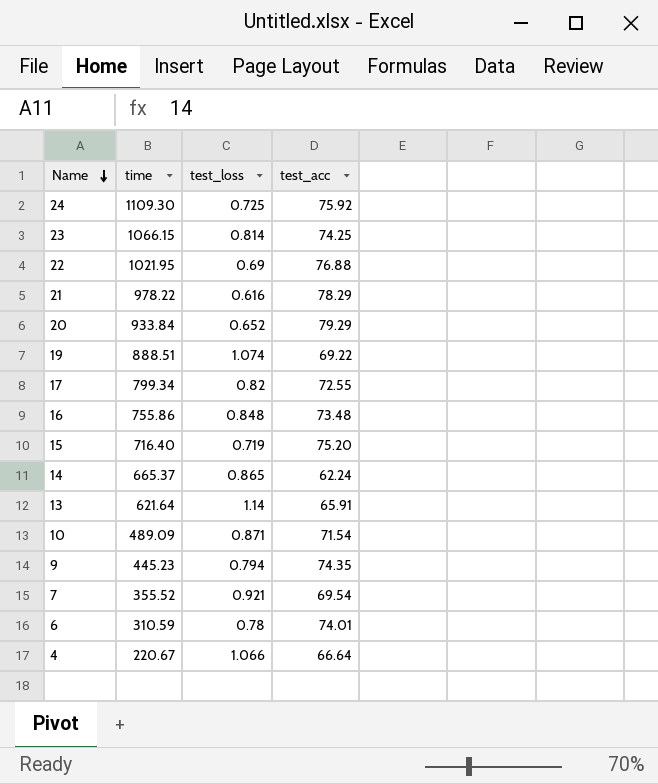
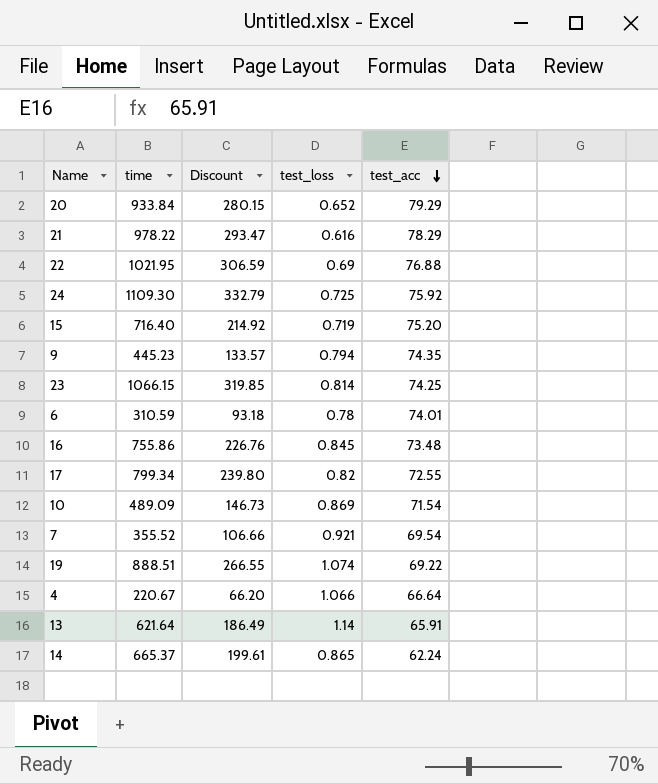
row order: Name descending -> test_acc descending
column Discount | formula: none -> [time] * 0.3
16 | test_loss: 0.848 -> 0.845
10 | test_loss: 0.871 -> 0.869

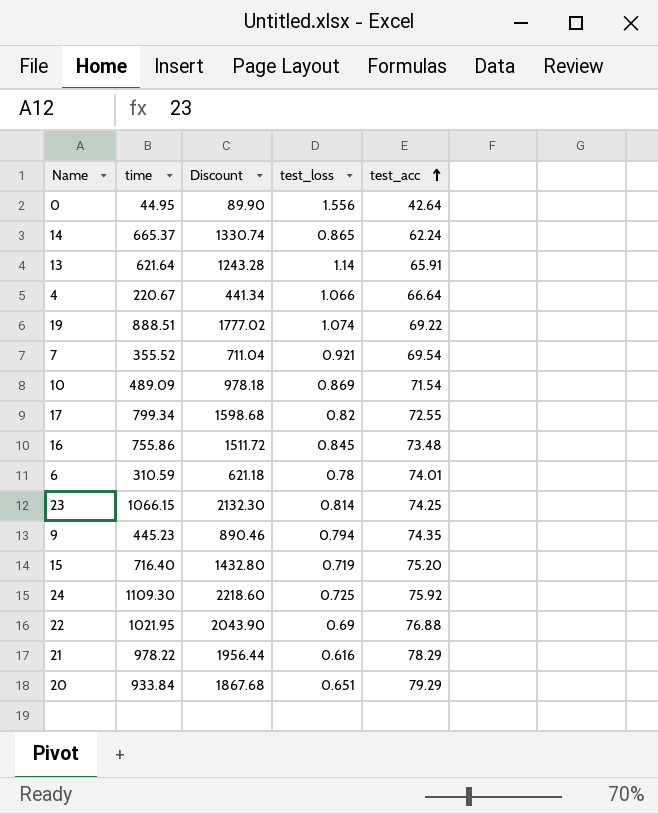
row order: test_acc descending -> test_acc ascending
column Discount | formula: [time] * 0.3 -> [time] * 2
row 0: none -> 44.95 | 89.90 | 1.556 | 42.64
20 | test_loss: 0.652 -> 0.651

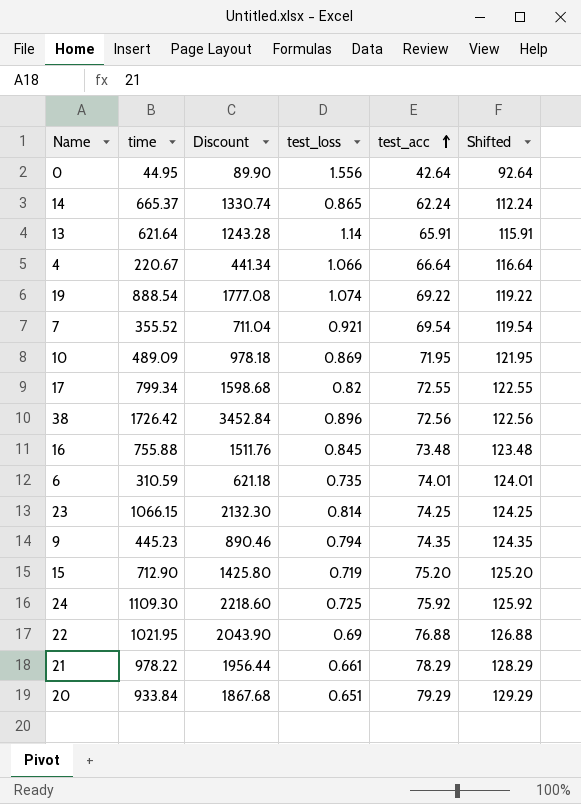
column Shifted | formula: none -> [test_acc] + 50
19 | time: 888.51 -> 888.54
19 | Discount: 1777.02 -> 1777.08
10 | test_acc: 71.54 -> 71.95
row 38: none -> 1726.42 | 3452.84 | 0.896 | 72.56 | 122.56
16 | time: 755.86 -> 755.88
16 | Discount: 1511.72 -> 1511.76
6 | test_loss: 0.78 -> 0.735
15 | time: 716.40 -> 712.90
15 | Discount: 1432.80 -> 1425.80
21 | test_loss: 0.616 -> 0.661

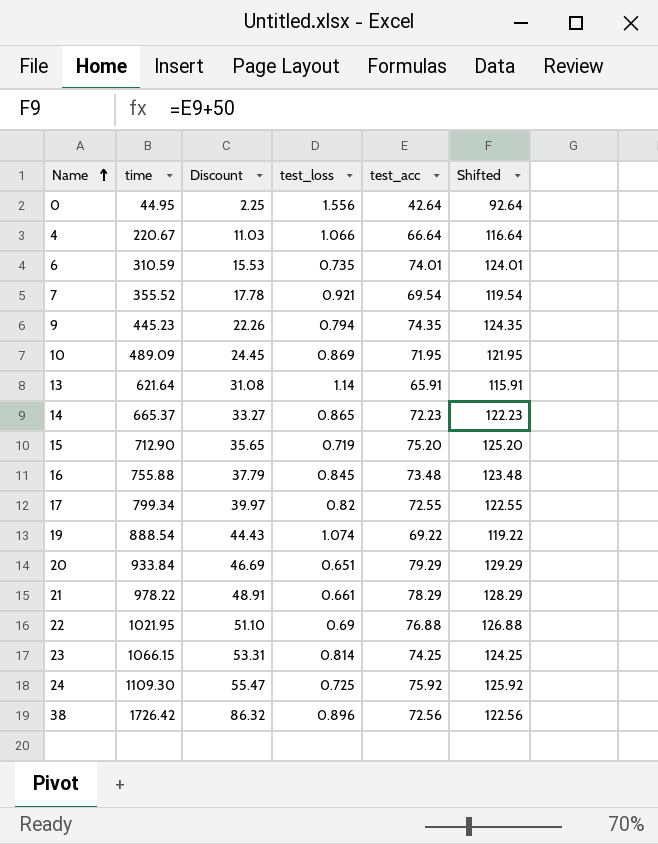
row order: test_acc ascending -> Name ascending
column Discount | formula: [time] * 2 -> [time] * 0.05
14 | test_acc: 62.24 -> 72.23
14 | Shifted: 112.24 -> 122.23

